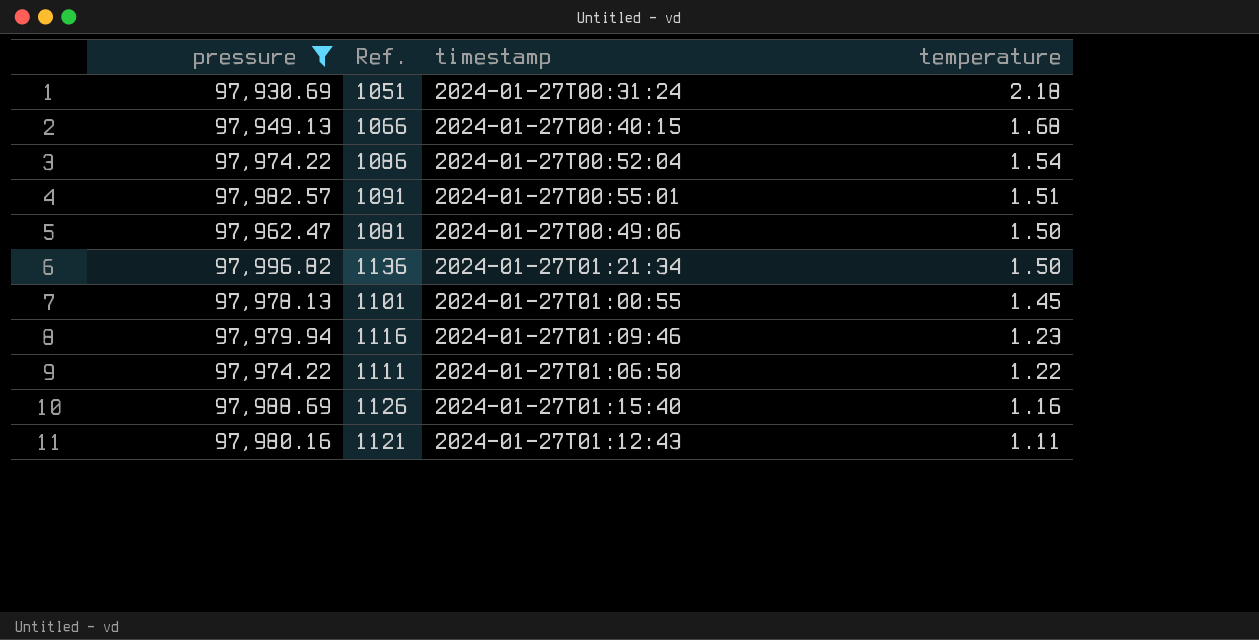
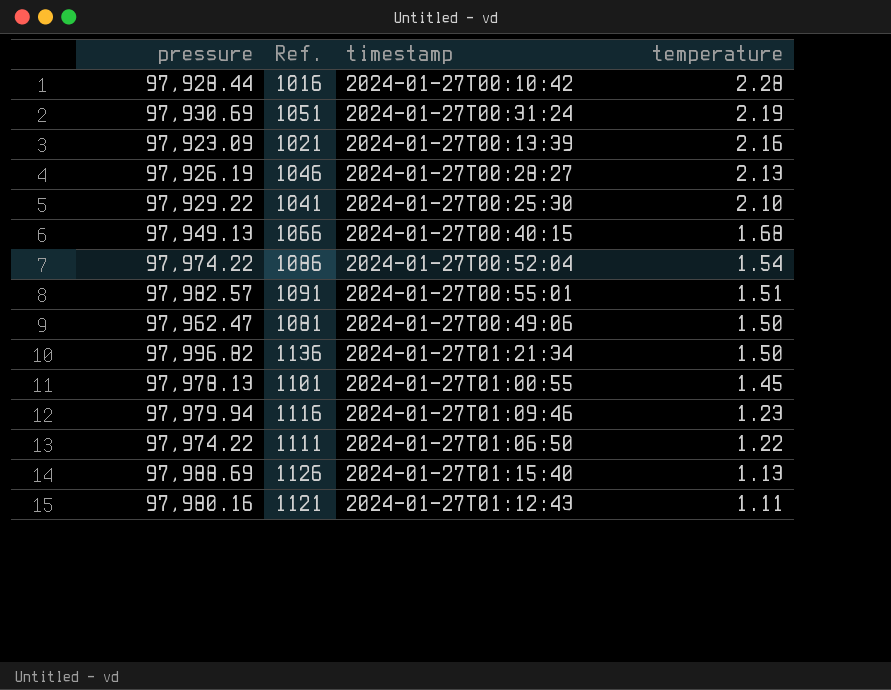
filter: pressure >= 97,930.69 -> none
1051 | temperature: 2.18 -> 2.19
1126 | temperature: 1.16 -> 1.13

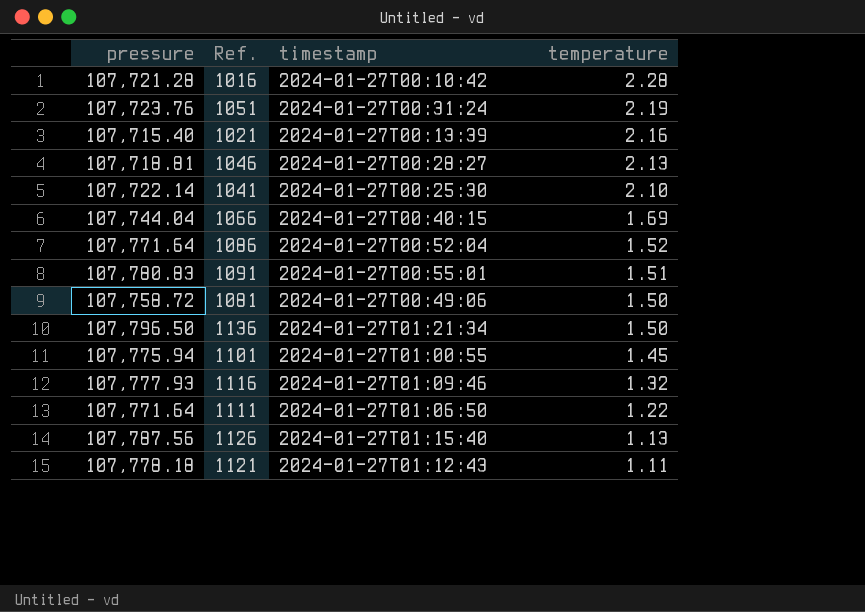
1016 | pressure: 97,928.44 -> 107,721.28
1051 | pressure: 97,930.69 -> 107,723.76
1021 | pressure: 97,923.09 -> 107,715.40
1046 | pressure: 97,926.19 -> 107,718.81
1041 | pressure: 97,929.22 -> 107,722.14
1066 | pressure: 97,949.13 -> 107,744.04
1066 | temperature: 1.68 -> 1.69
1086 | pressure: 97,974.22 -> 107,771.64
1086 | temperature: 1.54 -> 1.52
1091 | pressure: 97,982.57 -> 107,780.83
1081 | pressure: 97,962.47 -> 107,758.72
1136 | pressure: 97,996.82 -> 107,796.50
1101 | pressure: 97,978.13 -> 107,775.94
1116 | pressure: 97,979.94 -> 107,777.93
1116 | temperature: 1.23 -> 1.32
1111 | pressure: 97,974.22 -> 107,771.64
1126 | pressure: 97,988.69 -> 107,787.56
1121 | pressure: 97,980.16 -> 107,778.18

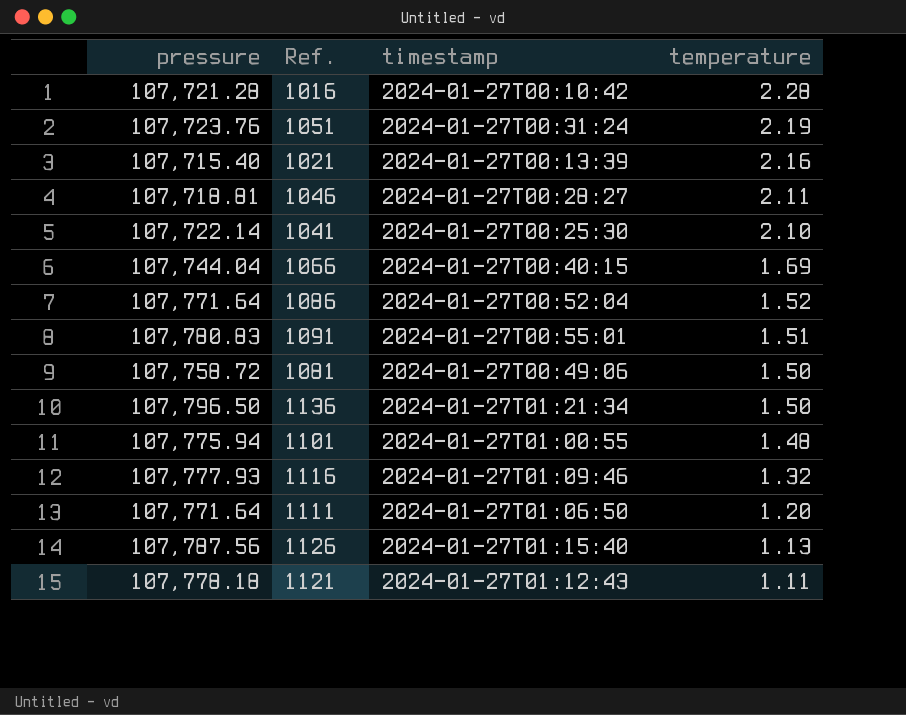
1046 | temperature: 2.13 -> 2.11
1101 | temperature: 1.45 -> 1.48
1111 | temperature: 1.22 -> 1.20

